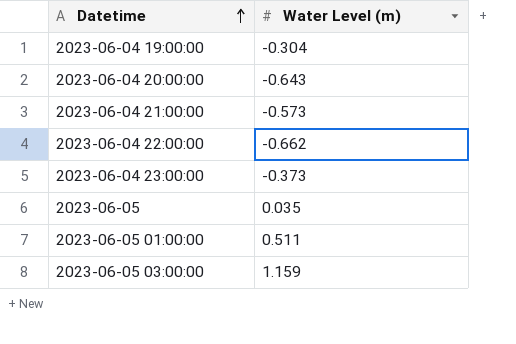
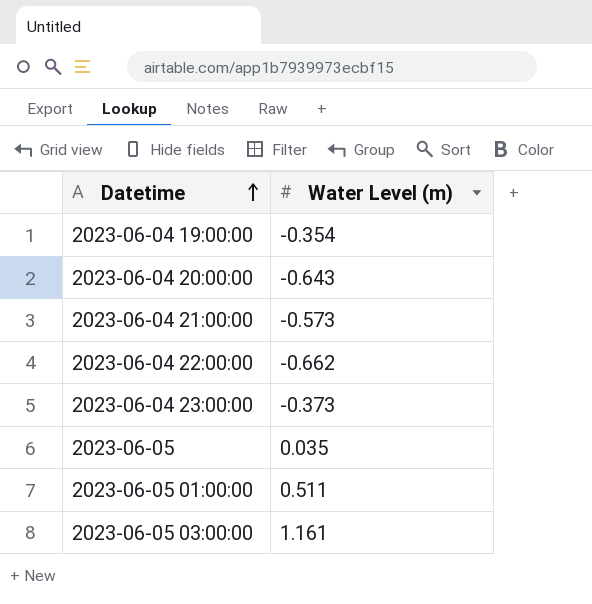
2023-06-04 19:00:00 | Water Level (m): -0.304 -> -0.354
2023-06-05 03:00:00 | Water Level (m): 1.159 -> 1.161

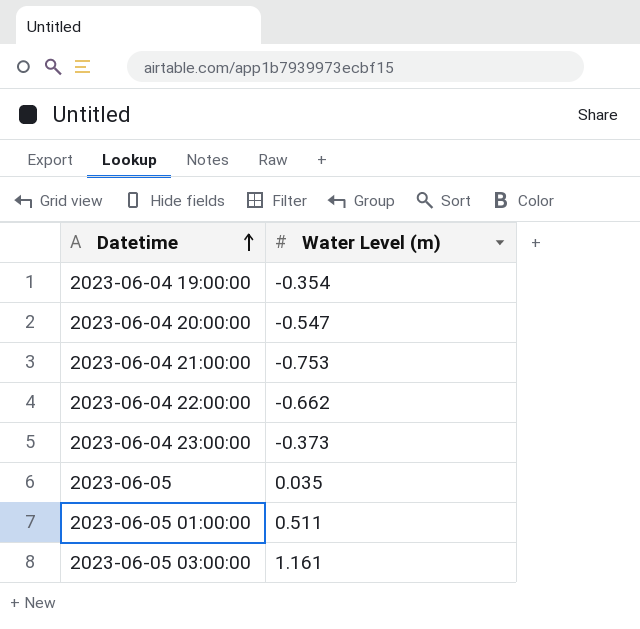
2023-06-04 20:00:00 | Water Level (m): -0.643 -> -0.547
2023-06-04 21:00:00 | Water Level (m): -0.573 -> -0.753

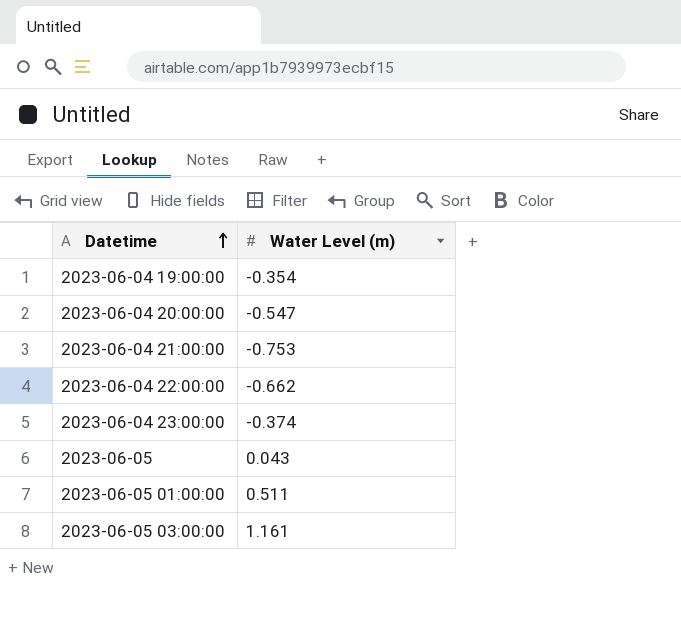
2023-06-04 23:00:00 | Water Level (m): -0.373 -> -0.374
2023-06-05 | Water Level (m): 0.035 -> 0.043

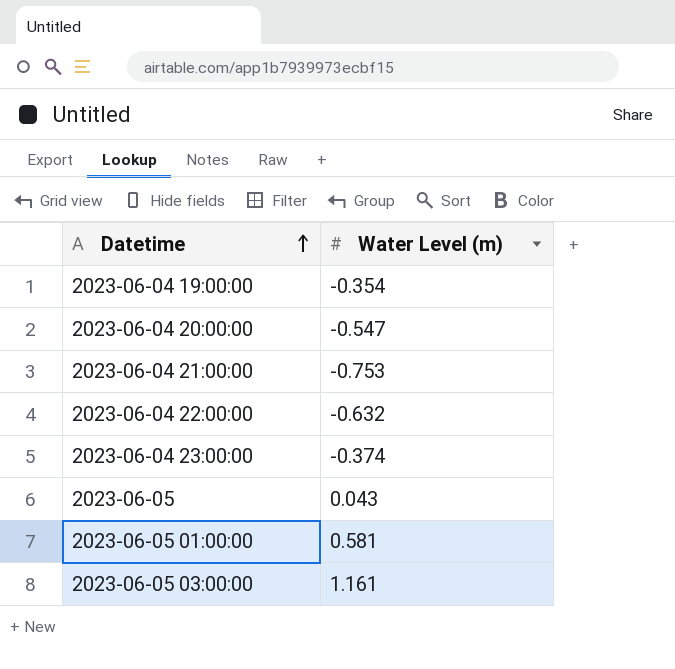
2023-06-04 22:00:00 | Water Level (m): -0.662 -> -0.632
2023-06-05 01:00:00 | Water Level (m): 0.511 -> 0.581

